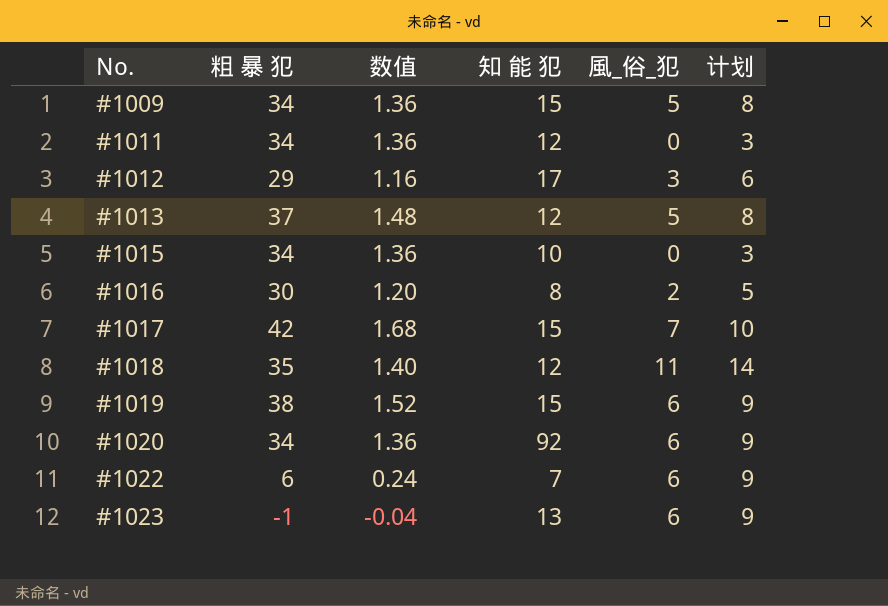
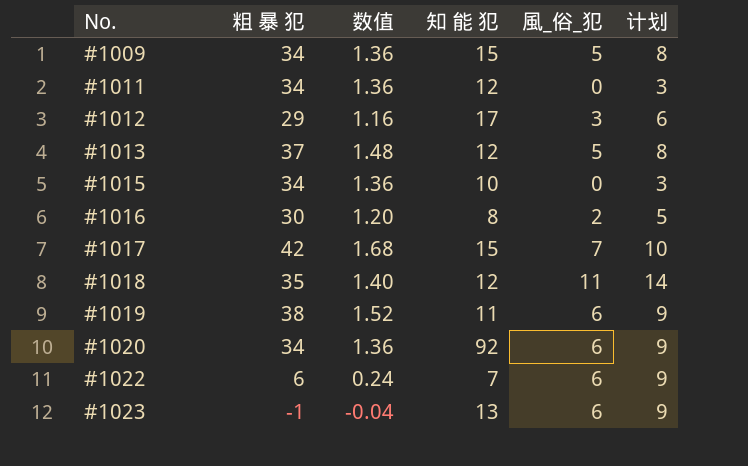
#1019 | 知 能 犯: 15 -> 11

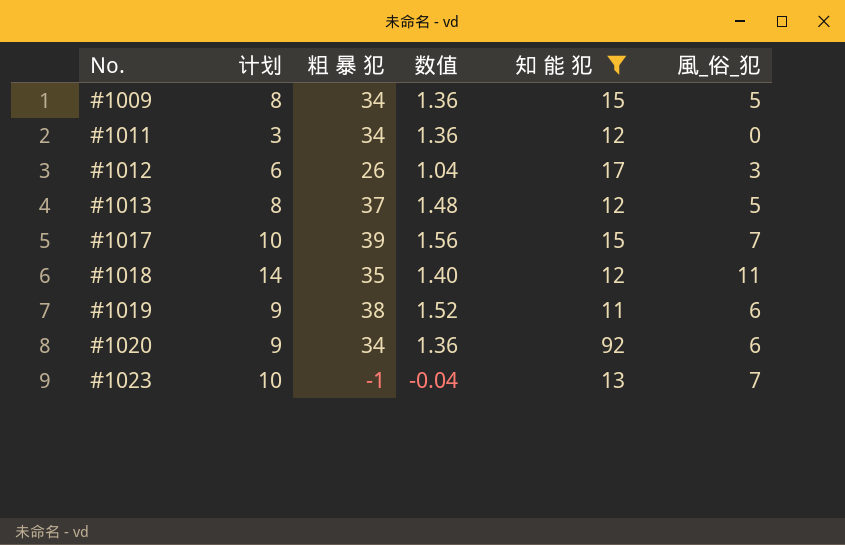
filter: none -> 知 能 犯 >= 11
column 计划 | position: 6 -> 2
#1012 | 粗 暴 犯: 29 -> 26
#1012 | 数值: 1.16 -> 1.04
#1017 | 粗 暴 犯: 42 -> 39
#1017 | 数值: 1.68 -> 1.56
#1023 | 计划: 9 -> 10
#1023 | 風_俗_犯: 6 -> 7

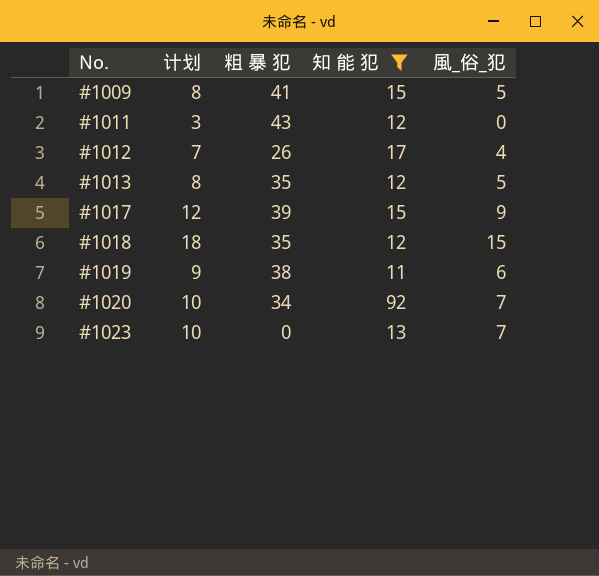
column 数值 | formula: [粗 暴 犯] * 0.04 -> none
#1009 | 粗 暴 犯: 34 -> 41
#1011 | 粗 暴 犯: 34 -> 43
#1012 | 计划: 6 -> 7
#1012 | 風_俗_犯: 3 -> 4
#1013 | 粗 暴 犯: 37 -> 35
#1017 | 计划: 10 -> 12
#1017 | 風_俗_犯: 7 -> 9
#1018 | 计划: 14 -> 18
#1018 | 風_俗_犯: 11 -> 15
#1020 | 计划: 9 -> 10
#1020 | 風_俗_犯: 6 -> 7
#1023 | 粗 暴 犯: -1 -> 0

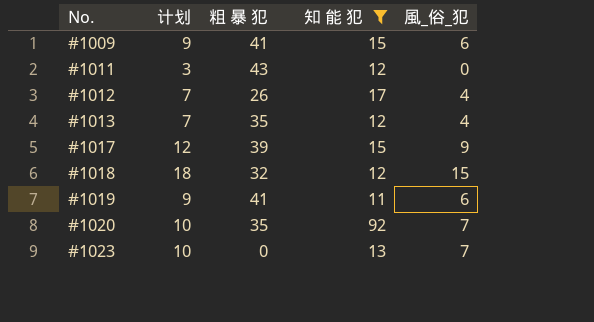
#1009 | 计划: 8 -> 9
#1009 | 風_俗_犯: 5 -> 6
#1013 | 计划: 8 -> 7
#1013 | 風_俗_犯: 5 -> 4
#1018 | 粗 暴 犯: 35 -> 32
#1019 | 粗 暴 犯: 38 -> 41
#1020 | 粗 暴 犯: 34 -> 35

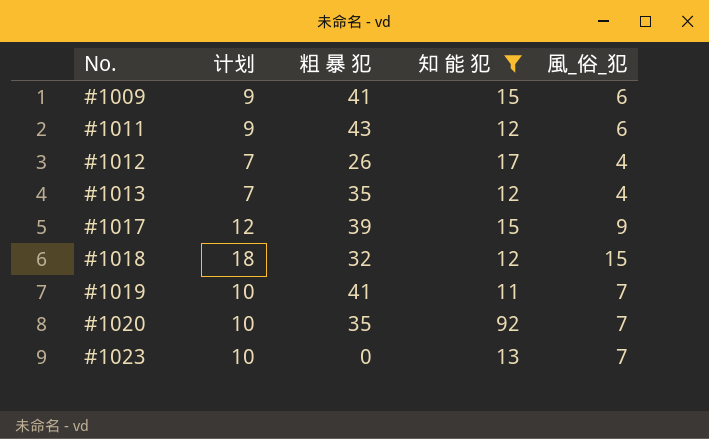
#1011 | 计划: 3 -> 9
#1011 | 風_俗_犯: 0 -> 6
#1019 | 计划: 9 -> 10
#1019 | 風_俗_犯: 6 -> 7

